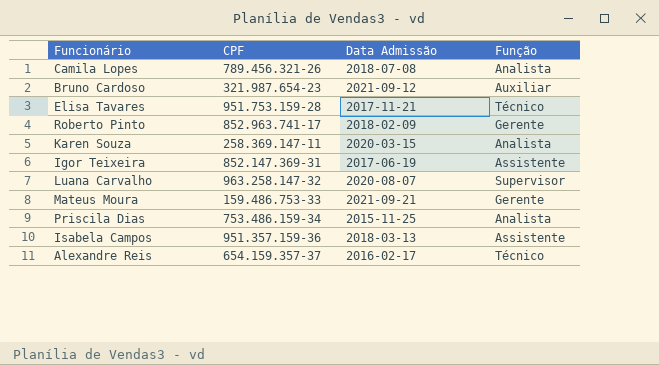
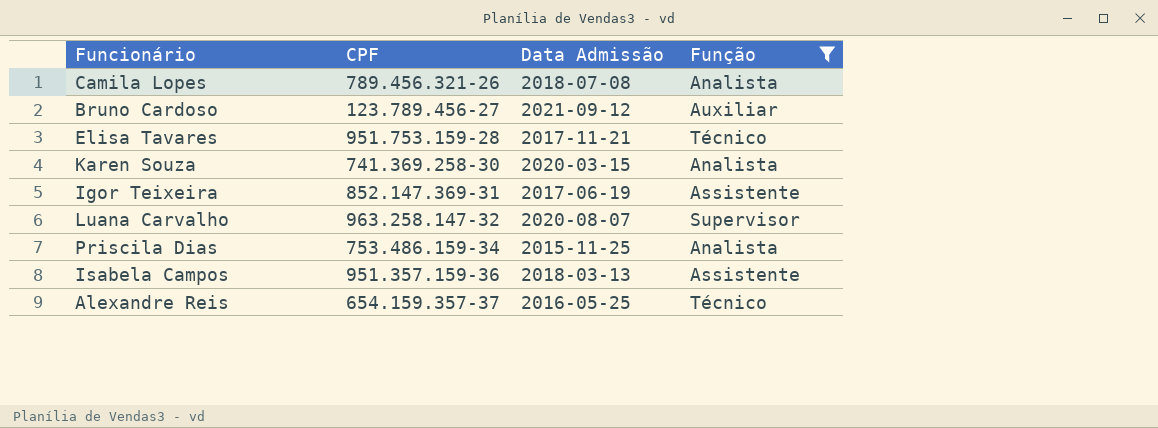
filter: none -> Função != Gerente
Bruno Cardoso | CPF: 321.987.654-23 -> 123.789.456-27
Karen Souza | CPF: 258.369.147-11 -> 741.369.258-30
Alexandre Reis | Data Admissão: 2016-02-17 -> 2016-05-25

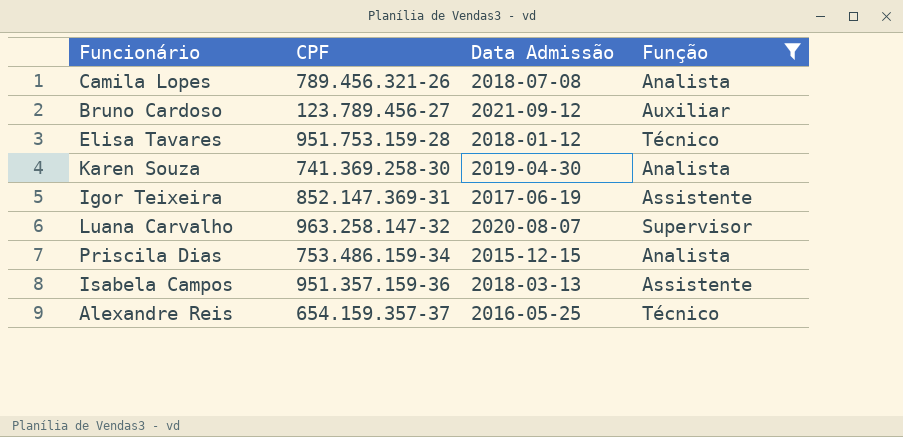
Elisa Tavares | Data Admissão: 2017-11-21 -> 2018-01-12
Karen Souza | Data Admissão: 2020-03-15 -> 2019-04-30
Priscila Dias | Data Admissão: 2015-11-25 -> 2015-12-15

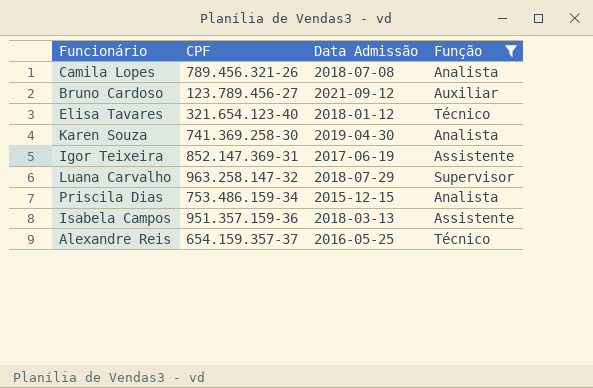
Elisa Tavares | CPF: 951.753.159-28 -> 321.654.123-40
Luana Carvalho | Data Admissão: 2020-08-07 -> 2018-07-29

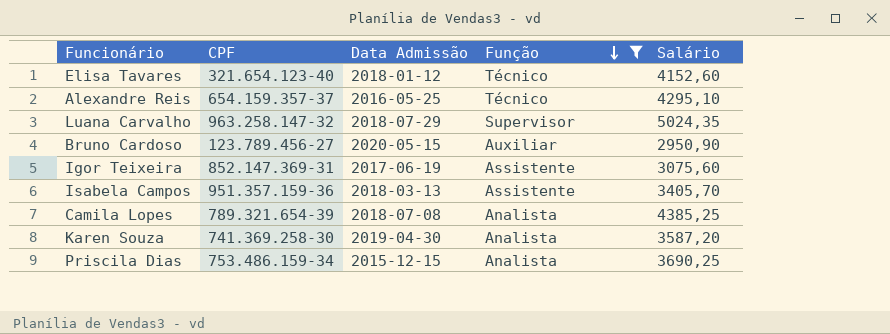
row order: none -> Função descending
column Salário | position: none -> 5
Bruno Cardoso | Data Admissão: 2021-09-12 -> 2020-05-15
Camila Lopes | CPF: 789.456.321-26 -> 789.321.654-39

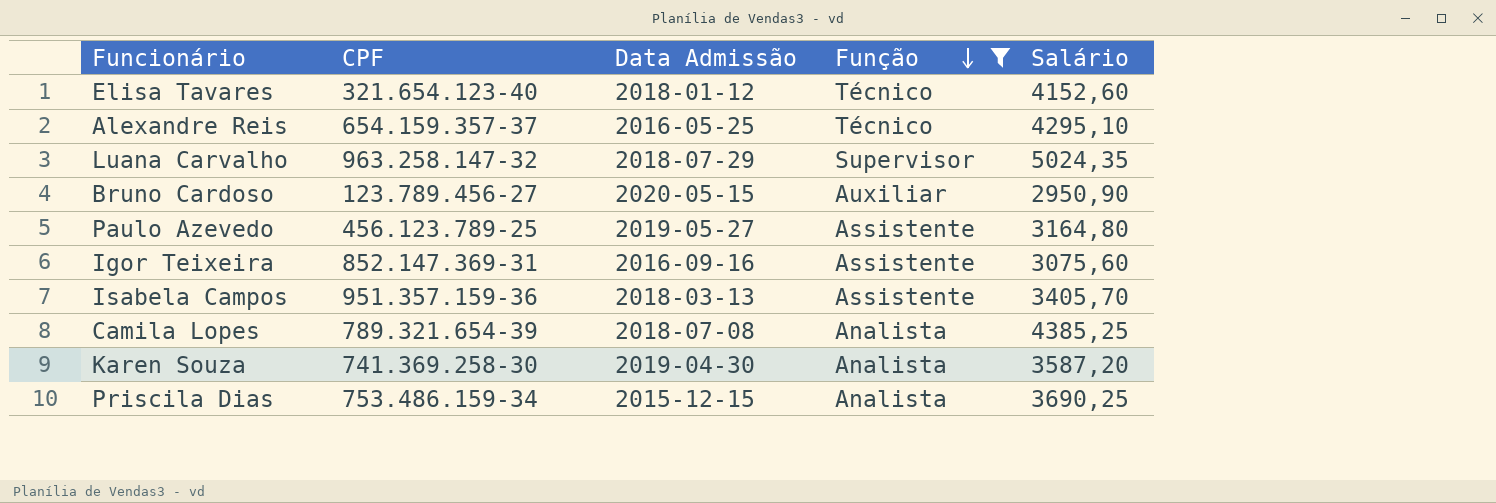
row Paulo Azevedo: none -> 456.123.789-25 | 2019-05-27 | Assistente | 3164,80
Igor Teixeira | Data Admissão: 2017-06-19 -> 2016-09-16

